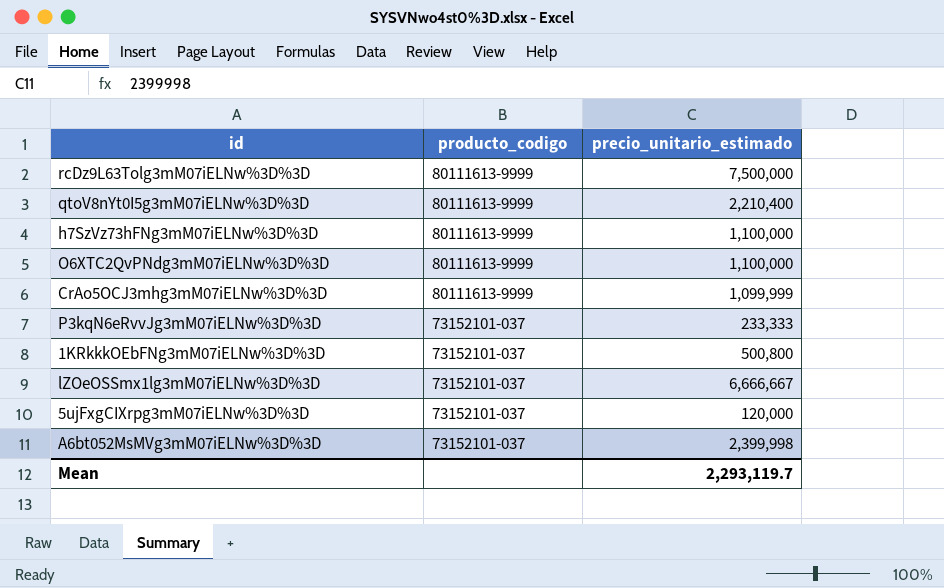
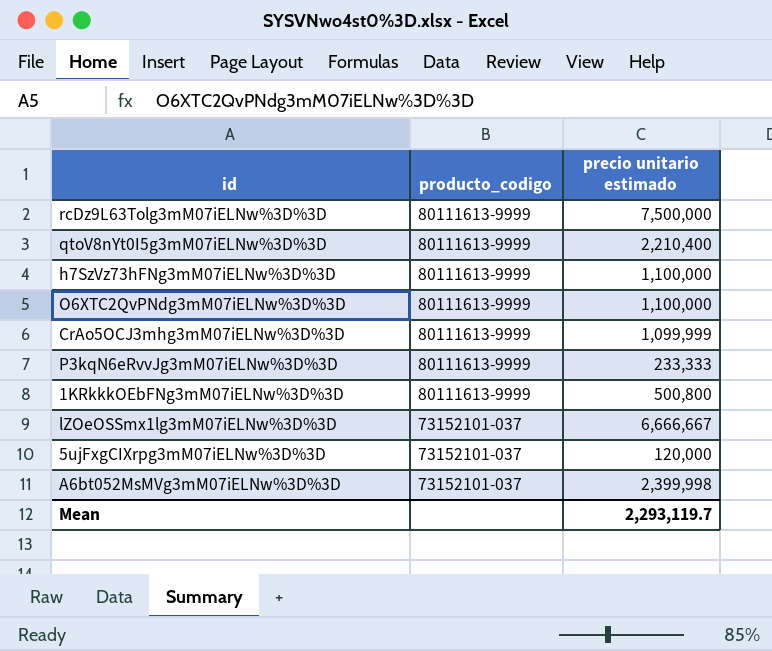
column name: precio_unitario_estimado -> precio unitario estimado
P3kqN6eRvvJg3mM07iELNw%3D%3D | producto_codigo: 73152101-037 -> 80111613-9999
1KRkkkOEbFNg3mM07iELNw%3D%3D | producto_codigo: 73152101-037 -> 80111613-9999

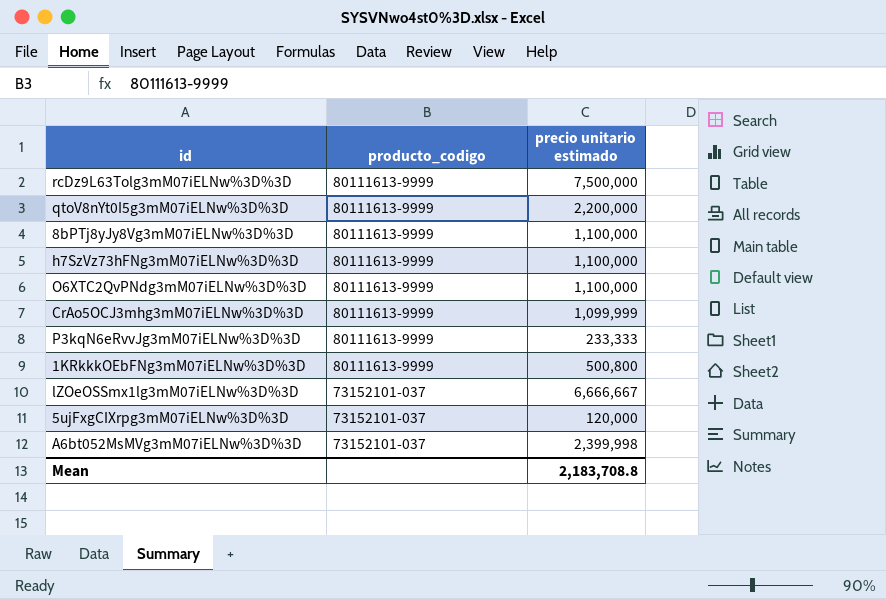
qtoV8nYt0I5g3mM07iELNw%3D%3D | precio unitario estimado: 2,210,400 -> 2,200,000
row 8bPTj8yJy8Vg3mM07iELNw%3D%3D: none -> 80111613-9999 | 1,100,000
Mean | precio unitario estimado: 2,293,119.7 -> 2,183,708.8

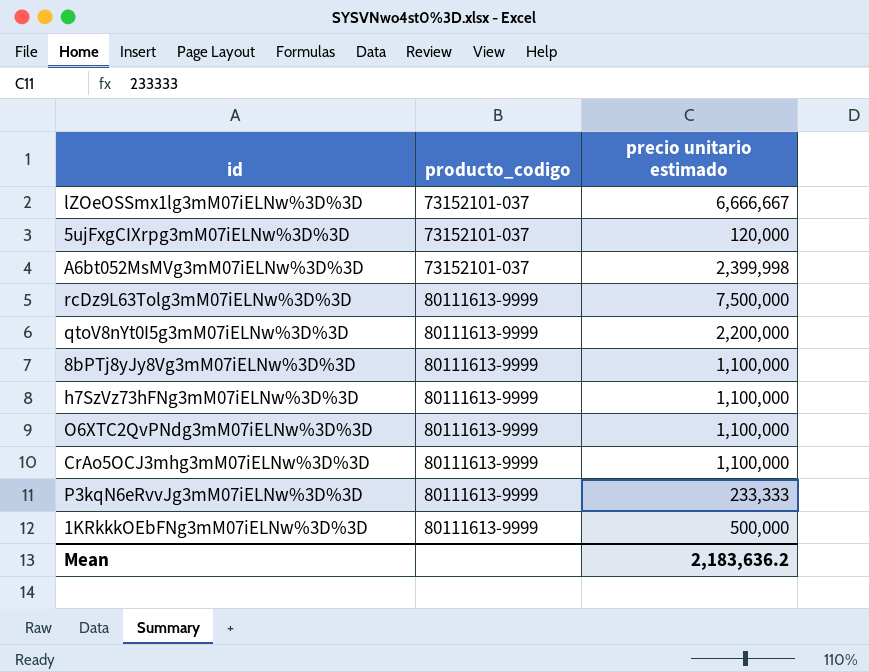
row order: producto_codigo descending -> producto_codigo ascending
CrAo5OCJ3mhg3mM07iELNw%3D%3D | precio unitario estimado: 1,099,999 -> 1,100,000
1KRkkkOEbFNg3mM07iELNw%3D%3D | precio unitario estimado: 500,800 -> 500,000
Mean | precio unitario estimado: 2,183,708.8 -> 2,183,636.2

